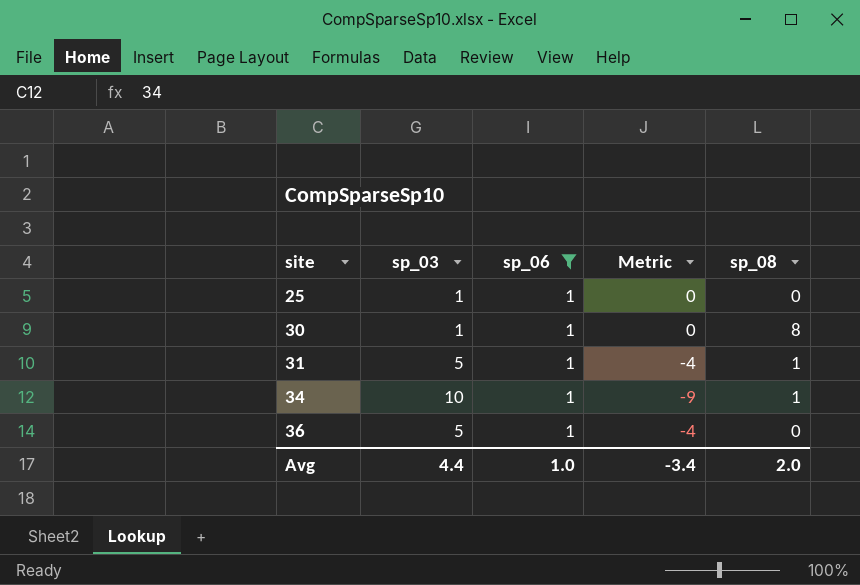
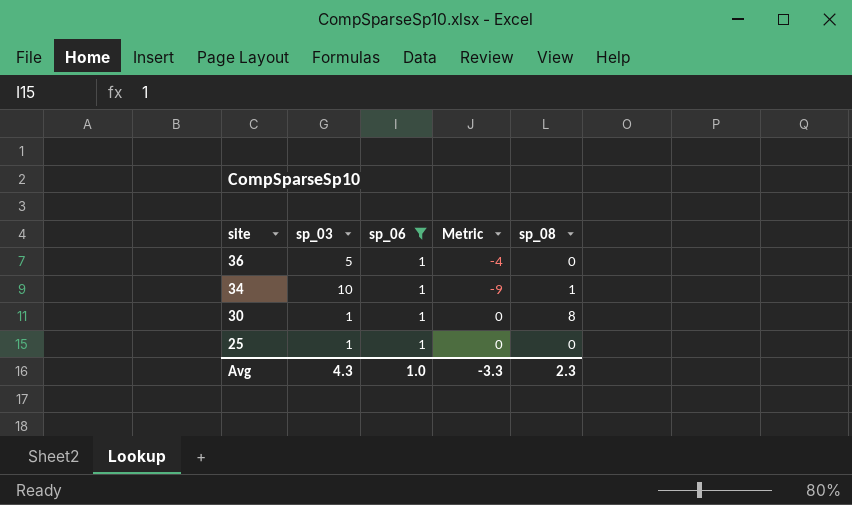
row order: site ascending -> site descending
row 31: 5 | 1 | -4 | 1 -> none
Avg | sp_03: 4.4 -> 4.3
Avg | Metric: -3.4 -> -3.3
Avg | sp_08: 2.0 -> 2.3

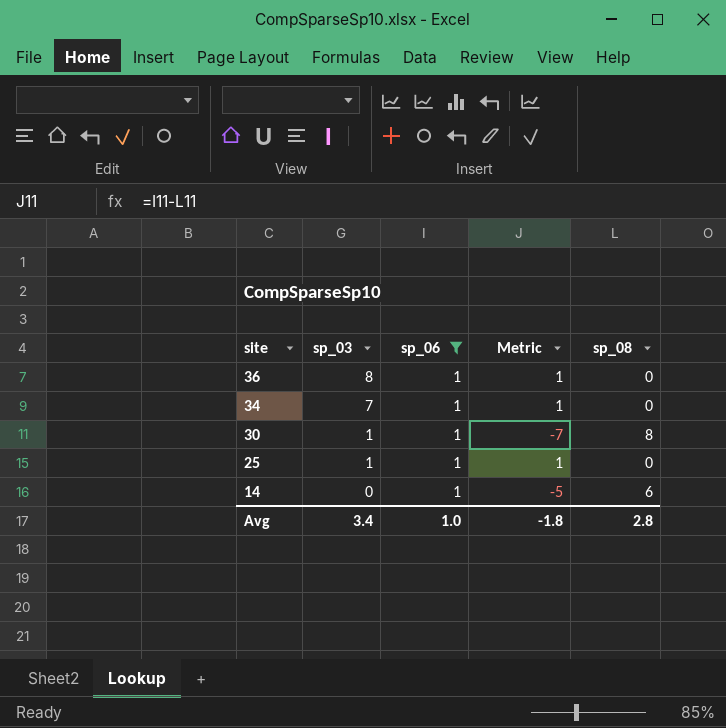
column Metric | formula: [sp_06] - [sp_03] -> [sp_06] - [sp_08]
36 | sp_03: 5 -> 8
34 | sp_03: 10 -> 7
34 | sp_08: 1 -> 0
row 14: none -> 0 | 1 | -5 | 6
Avg | sp_03: 4.3 -> 3.4
Avg | Metric: -3.3 -> -1.8
Avg | sp_08: 2.3 -> 2.8

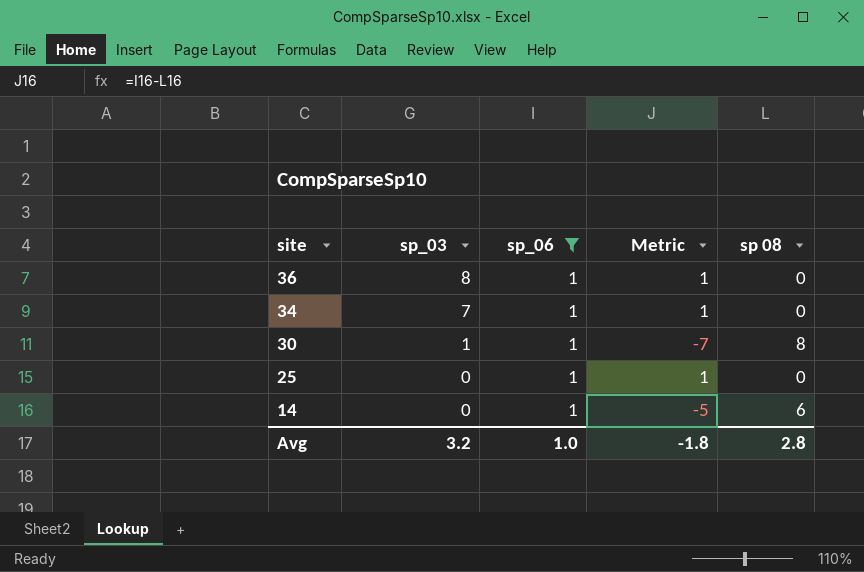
column name: sp_08 -> sp 08
25 | sp_03: 1 -> 0
Avg | sp_03: 3.4 -> 3.2

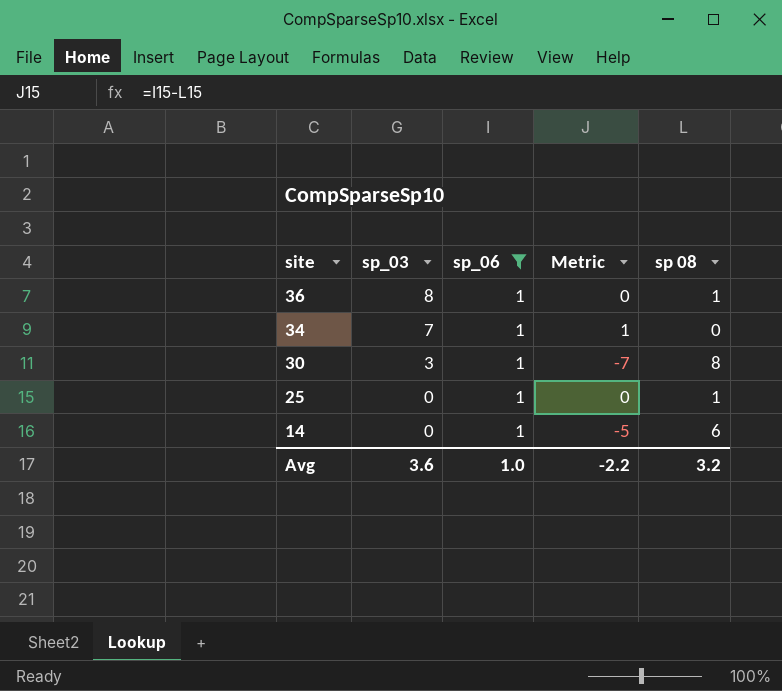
36 | Metric: 1 -> 0
36 | sp 08: 0 -> 1
30 | sp_03: 1 -> 3
25 | Metric: 1 -> 0
25 | sp 08: 0 -> 1
Avg | sp_03: 3.2 -> 3.6
Avg | Metric: -1.8 -> -2.2
Avg | sp 08: 2.8 -> 3.2

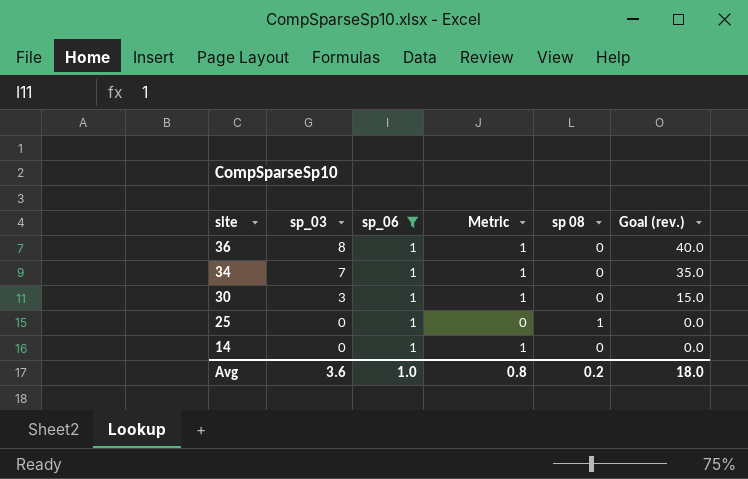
column Goal (rev.) | formula: none -> [sp_03] * 5
36 | Metric: 0 -> 1
36 | sp 08: 1 -> 0
30 | Metric: -7 -> 1
30 | sp 08: 8 -> 0
14 | Metric: -5 -> 1
14 | sp 08: 6 -> 0
Avg | Metric: -2.2 -> 0.8
Avg | sp 08: 3.2 -> 0.2

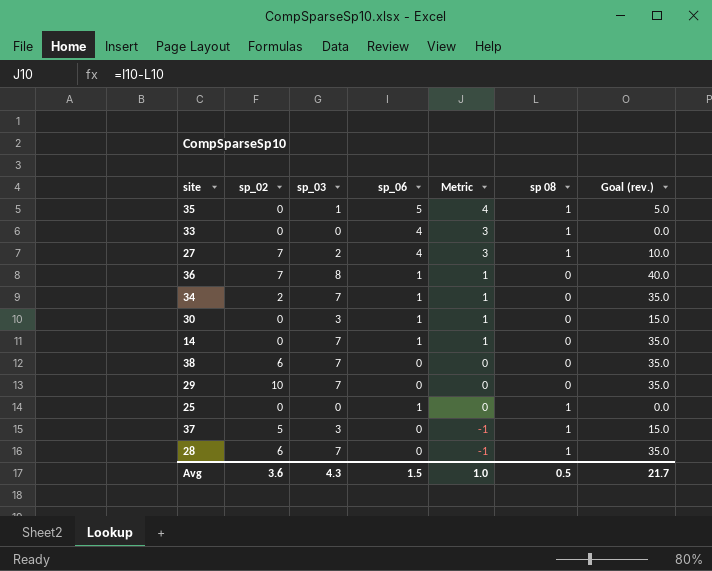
filter: sp_06 = 1 -> none
row order: site descending -> Metric descending
column sp_02 | position: none -> 2
14 | sp_03: 0 -> 7
14 | Goal (rev.): 0.0 -> 35.0
Avg | sp_03: 3.6 -> 4.3
Avg | sp_06: 1.0 -> 1.5
Avg | Metric: 0.8 -> 1.0
Avg | sp 08: 0.2 -> 0.5
Avg | Goal (rev.): 18.0 -> 21.7

